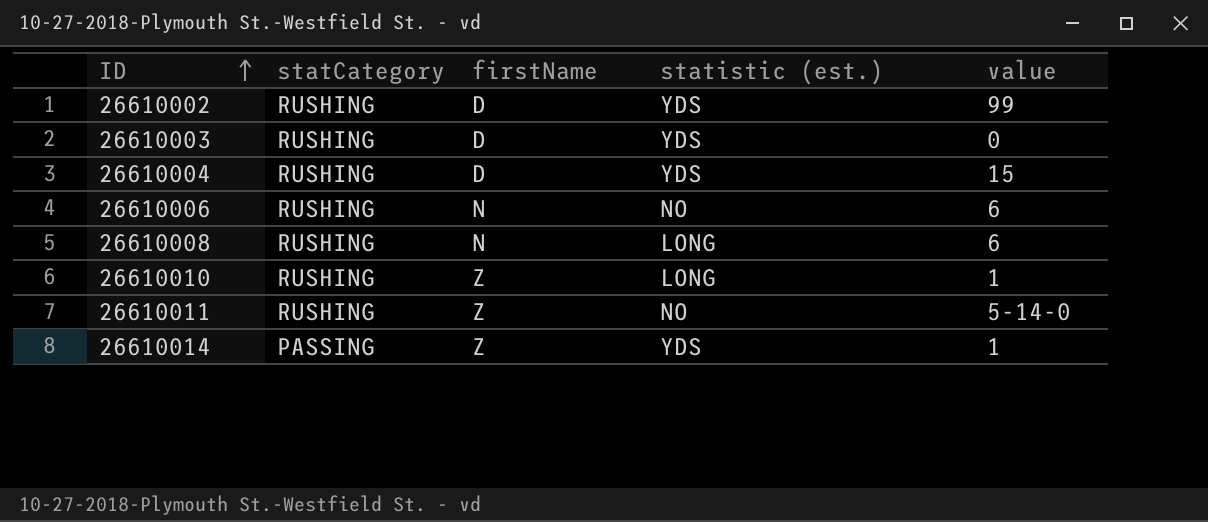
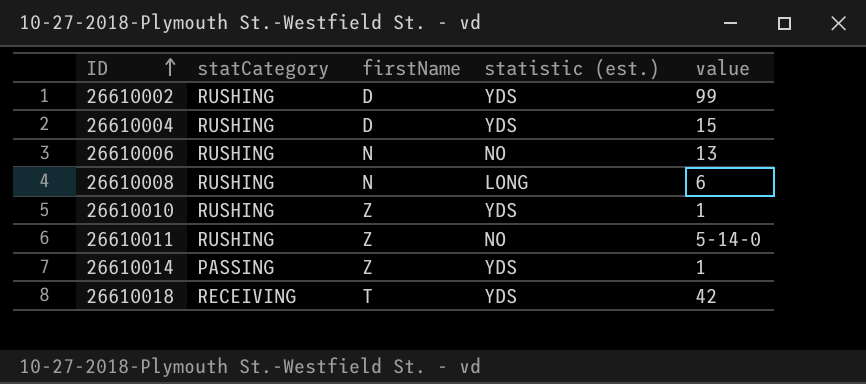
row 26610003: RUSHING | D | YDS | 0 -> none
26610006 | value: 6 -> 13
26610010 | statistic (est.): LONG -> YDS
row 26610018: none -> RECEIVING | T | YDS | 42

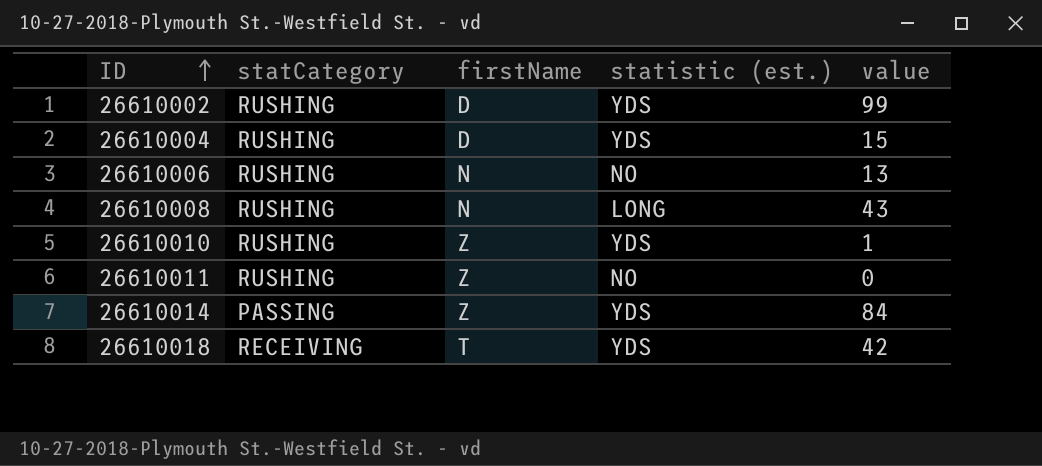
26610008 | value: 6 -> 43
26610011 | value: 5-14-0 -> 0
26610014 | value: 1 -> 84

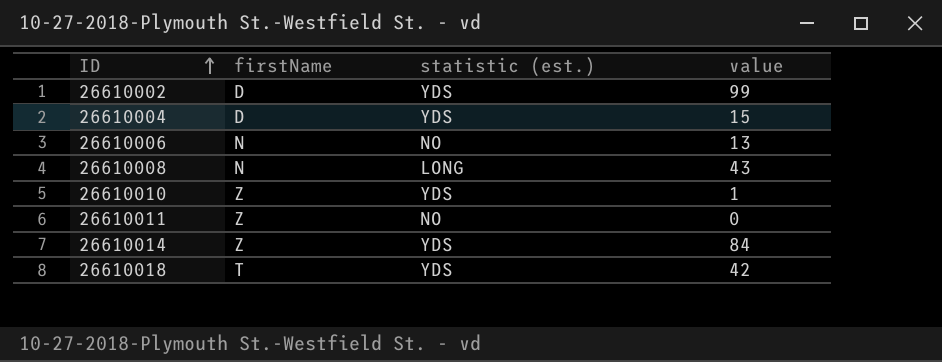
column statCategory | position: 2 -> none

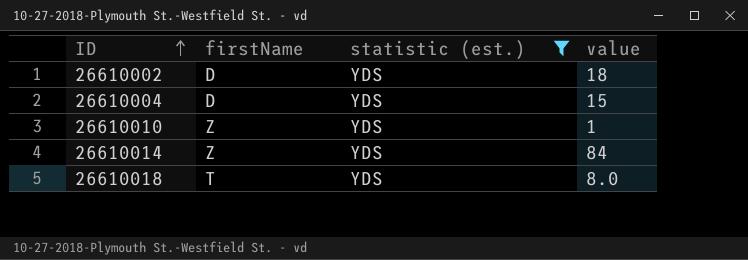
filter: none -> statistic (est.) = YDS
26610002 | value: 99 -> 18
26610018 | value: 42 -> 8.0

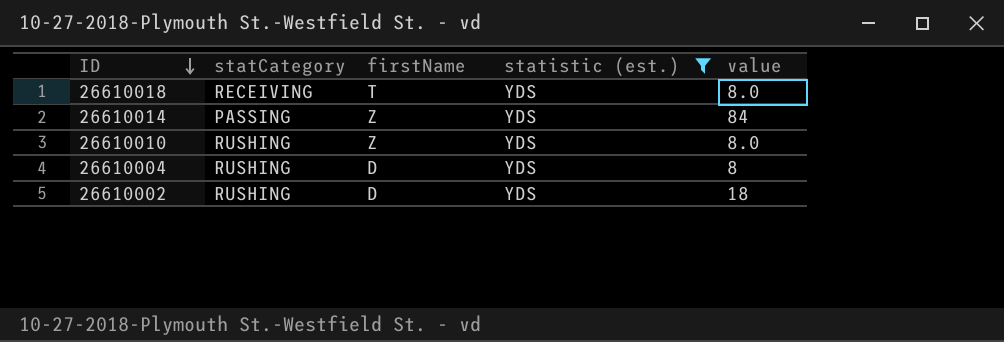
row order: ID ascending -> ID descending
column statCategory | position: none -> 2
26610010 | value: 1 -> 8.0
26610004 | value: 15 -> 8

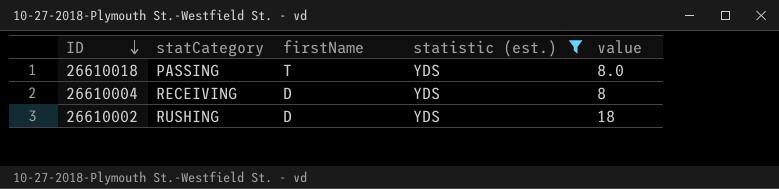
row 26610014: PASSING | Z | YDS | 84 -> none
row 26610010: RUSHING | Z | YDS | 8.0 -> none
26610018 | statCategory: RECEIVING -> PASSING
26610004 | statCategory: RUSHING -> RECEIVING

